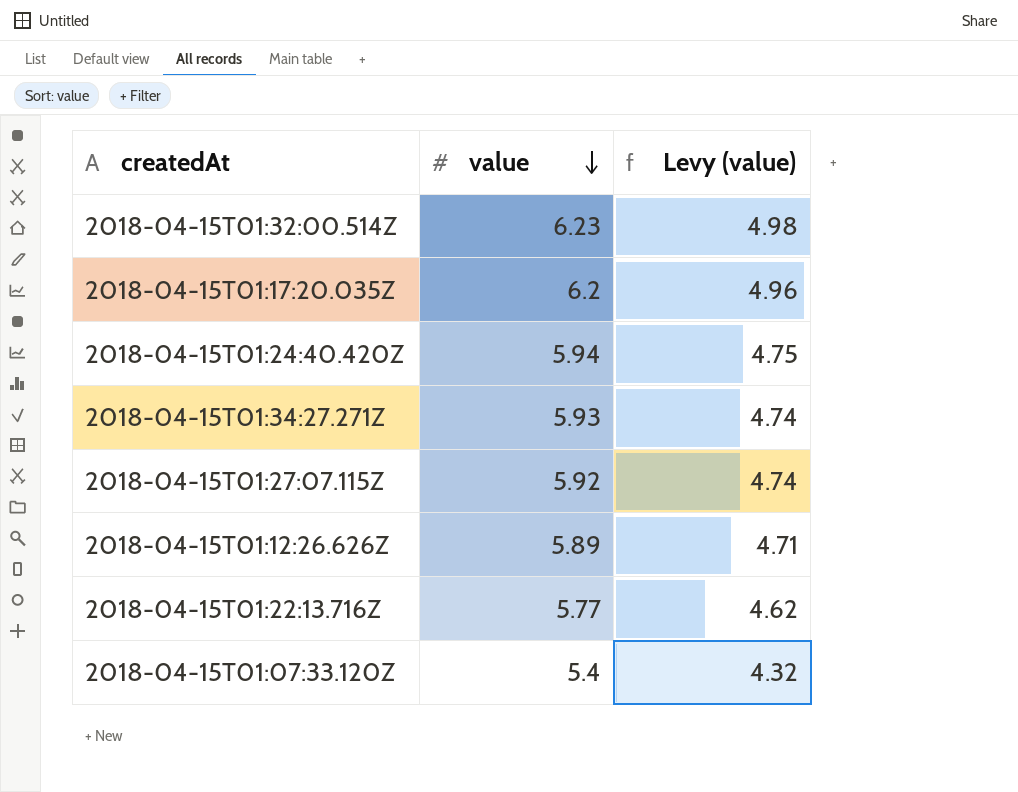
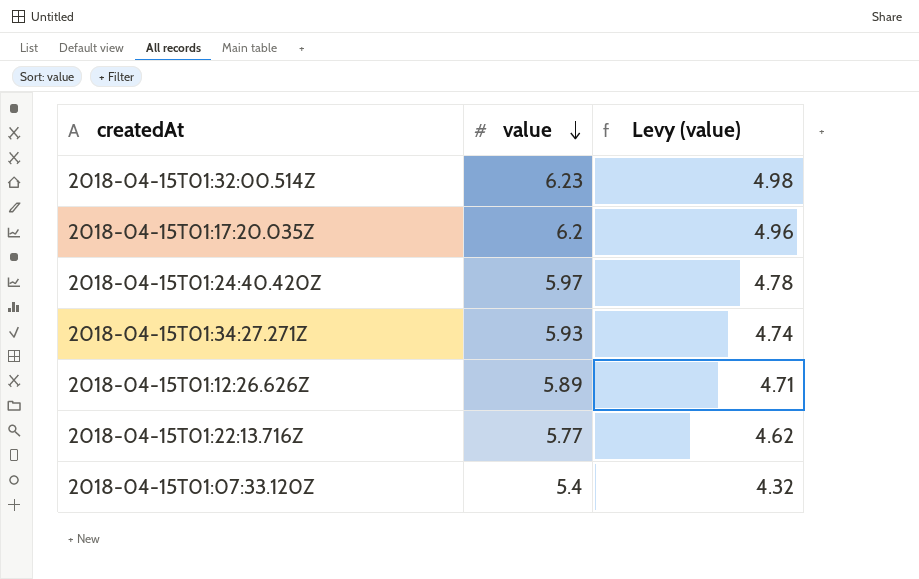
row 2018-04-15T01:27:07.115Z: 5.92 | 4.74 -> none
2018-04-15T01:24:40.420Z | value: 5.94 -> 5.97
2018-04-15T01:24:40.420Z | Levy (value): 4.75 -> 4.78

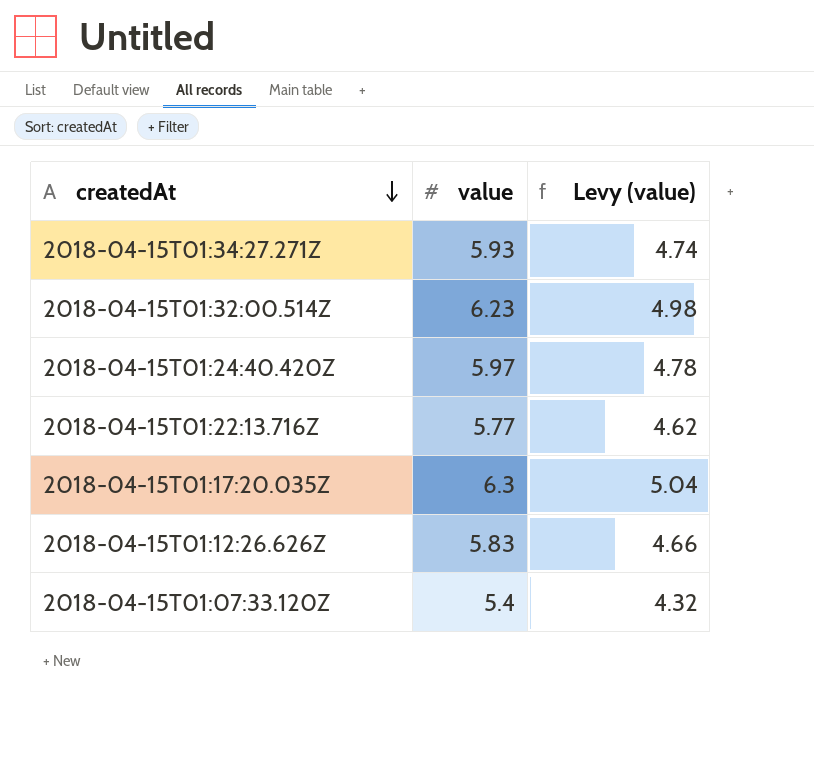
row order: value descending -> createdAt descending
2018-04-15T01:17:20.035Z | value: 6.2 -> 6.3
2018-04-15T01:17:20.035Z | Levy (value): 4.96 -> 5.04
2018-04-15T01:12:26.626Z | value: 5.89 -> 5.83
2018-04-15T01:12:26.626Z | Levy (value): 4.71 -> 4.66

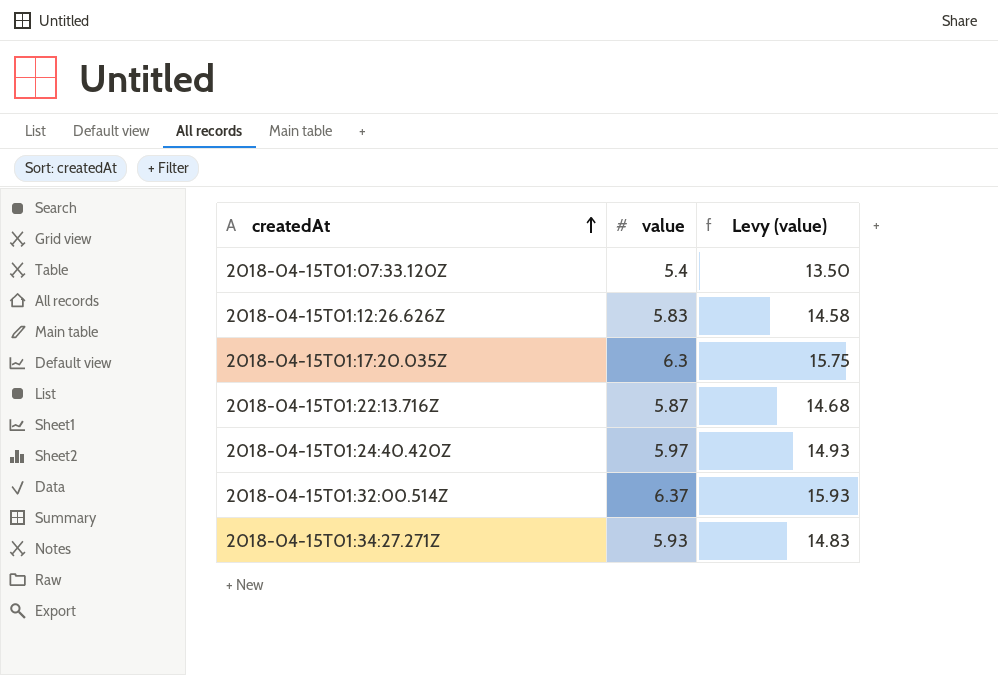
row order: createdAt descending -> createdAt ascending
column Levy (value) | formula: [value] * 0.8 -> [value] * 2.5
2018-04-15T01:22:13.716Z | value: 5.77 -> 5.87
2018-04-15T01:32:00.514Z | value: 6.23 -> 6.37

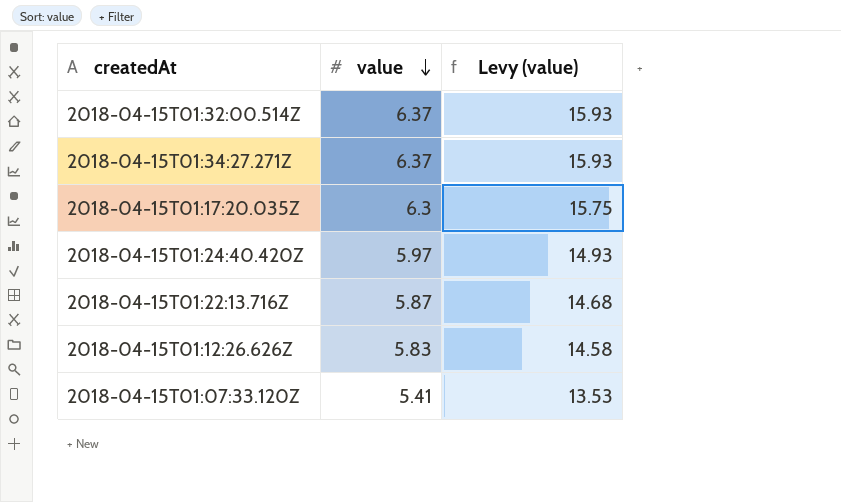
row order: createdAt ascending -> value descending
2018-04-15T01:34:27.271Z | value: 5.93 -> 6.37
2018-04-15T01:34:27.271Z | Levy (value): 14.83 -> 15.93
2018-04-15T01:07:33.120Z | value: 5.4 -> 5.41
2018-04-15T01:07:33.120Z | Levy (value): 13.50 -> 13.53

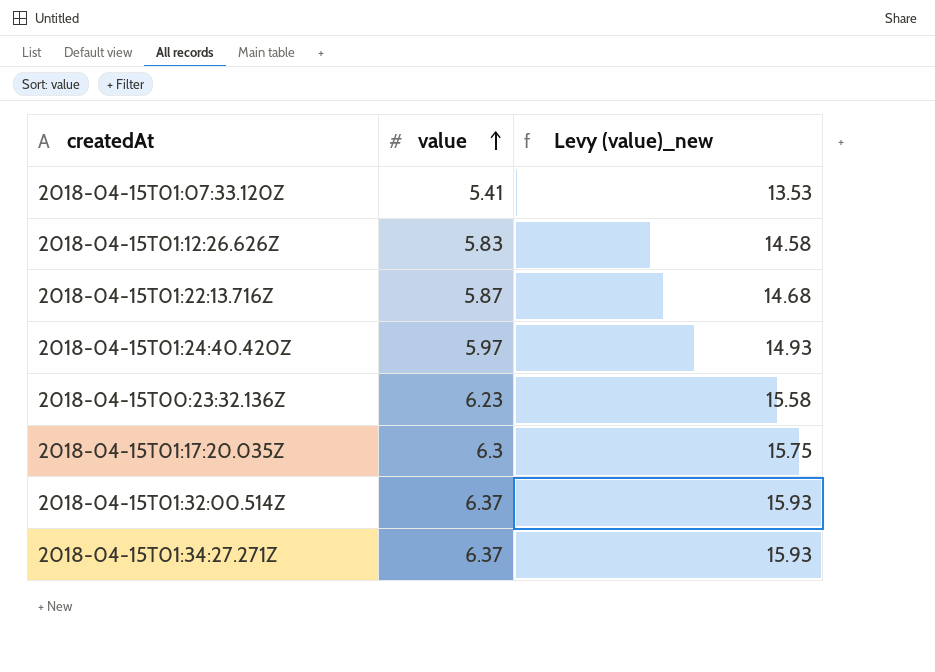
row order: value descending -> value ascending
column name: Levy (value) -> Levy (value)_new
row 2018-04-15T00:23:32.136Z: none -> 6.23 | 15.58

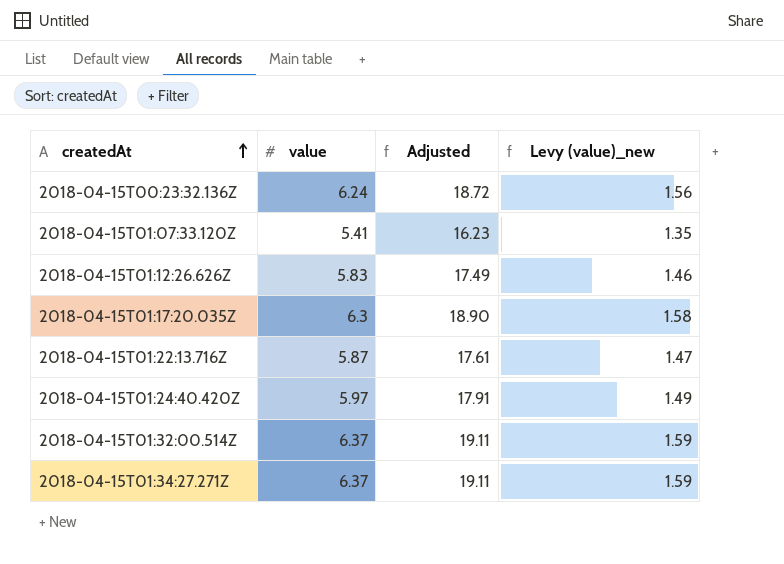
row order: value ascending -> createdAt ascending
column Adjusted | formula: none -> [value] * 3
column Levy (value)_new | formula: [value] * 2.5 -> [value] * 0.25
2018-04-15T00:23:32.136Z | value: 6.23 -> 6.24

